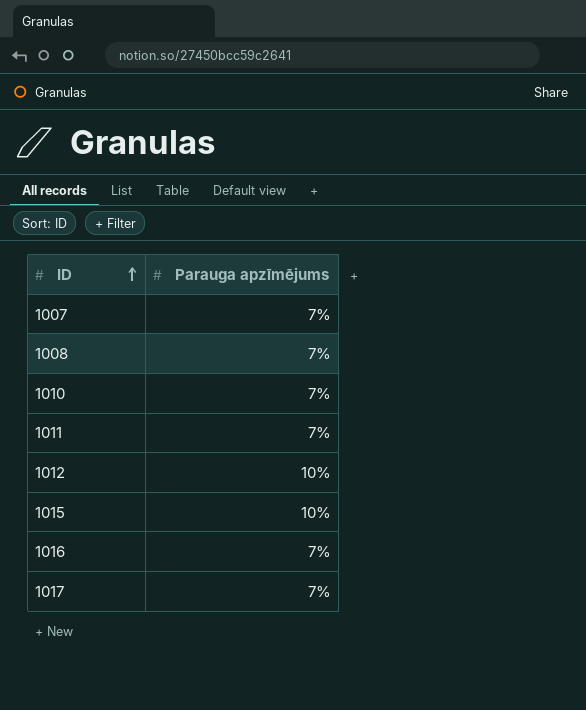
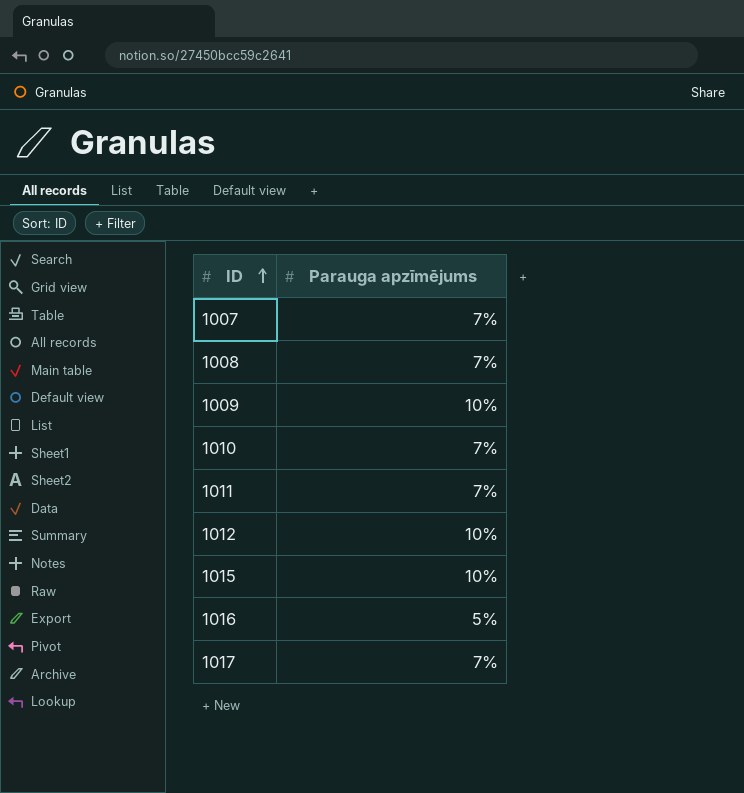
row 1009: none -> 10%
1016 | Parauga apzīmējums: 7% -> 5%

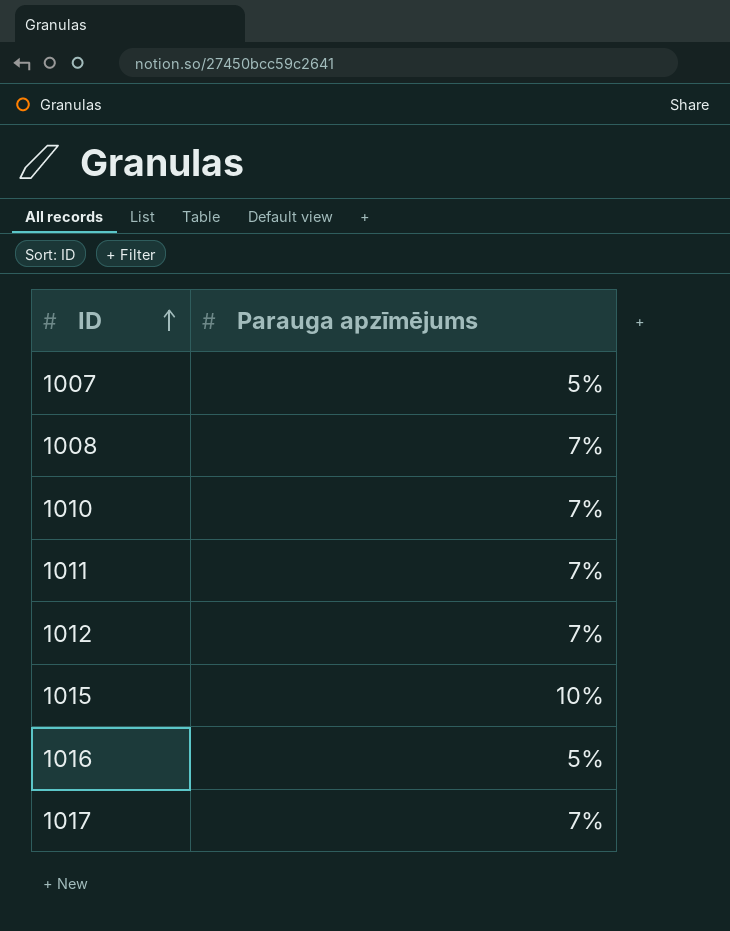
row 1009: 10% -> none
1007 | Parauga apzīmējums: 7% -> 5%
1012 | Parauga apzīmējums: 10% -> 7%

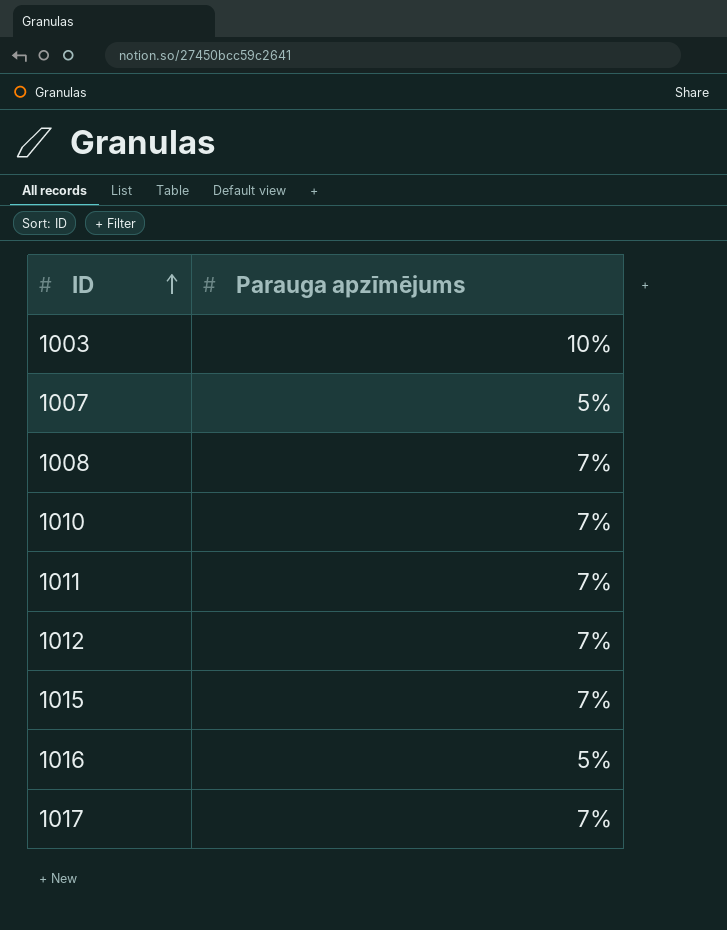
row 1003: none -> 10%
1015 | Parauga apzīmējums: 10% -> 7%

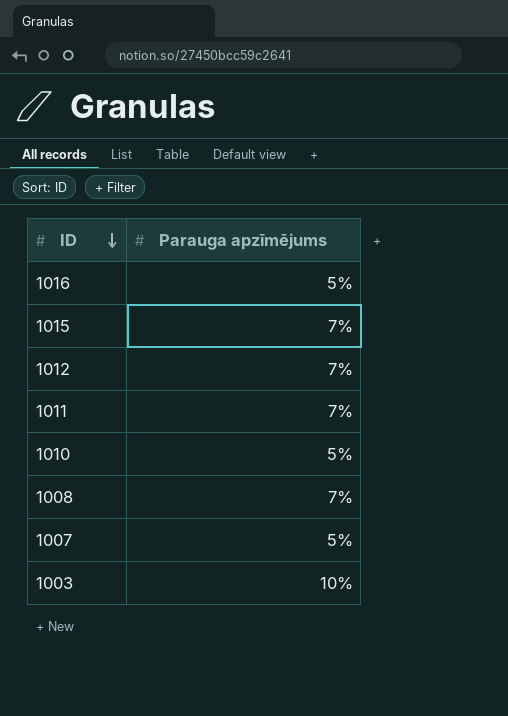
row order: ID ascending -> ID descending
row 1017: 7% -> none
1010 | Parauga apzīmējums: 7% -> 5%

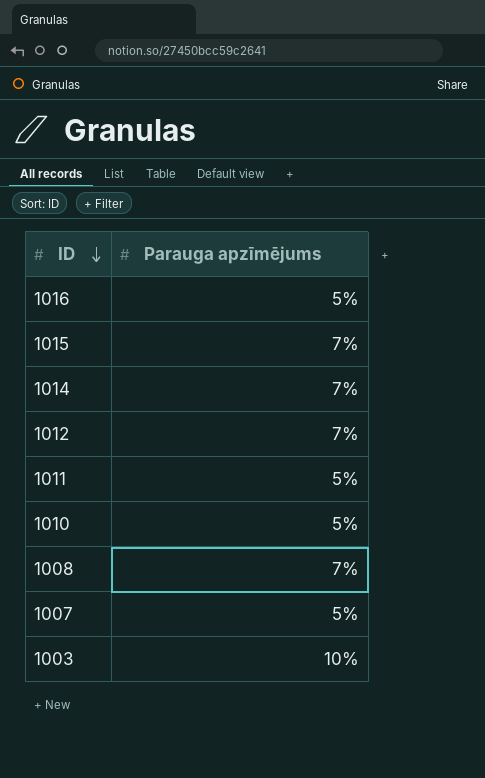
row 1014: none -> 7%
1011 | Parauga apzīmējums: 7% -> 5%

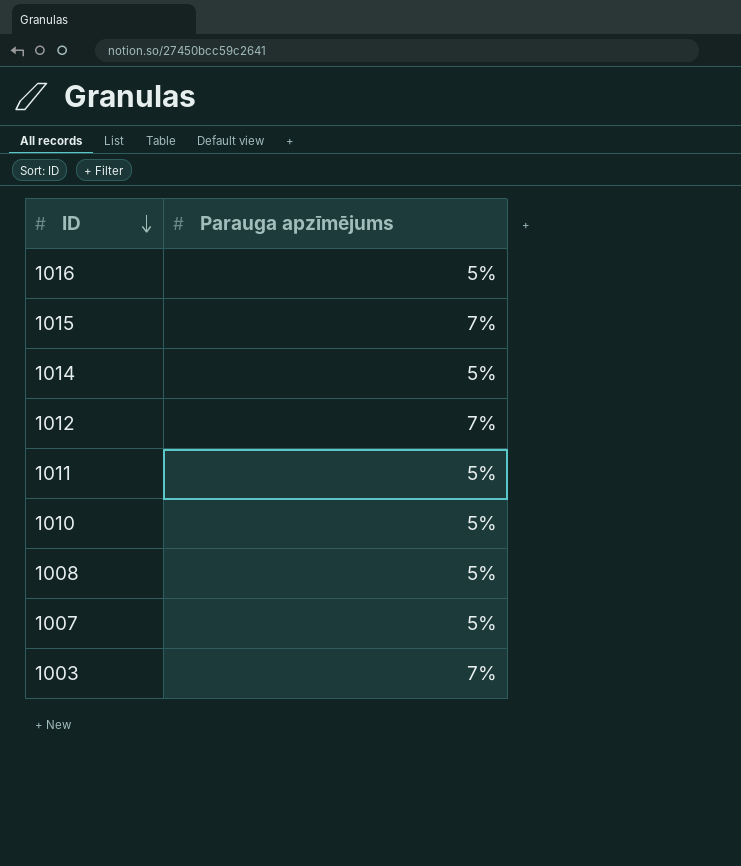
1014 | Parauga apzīmējums: 7% -> 5%
1008 | Parauga apzīmējums: 7% -> 5%
1003 | Parauga apzīmējums: 10% -> 7%

